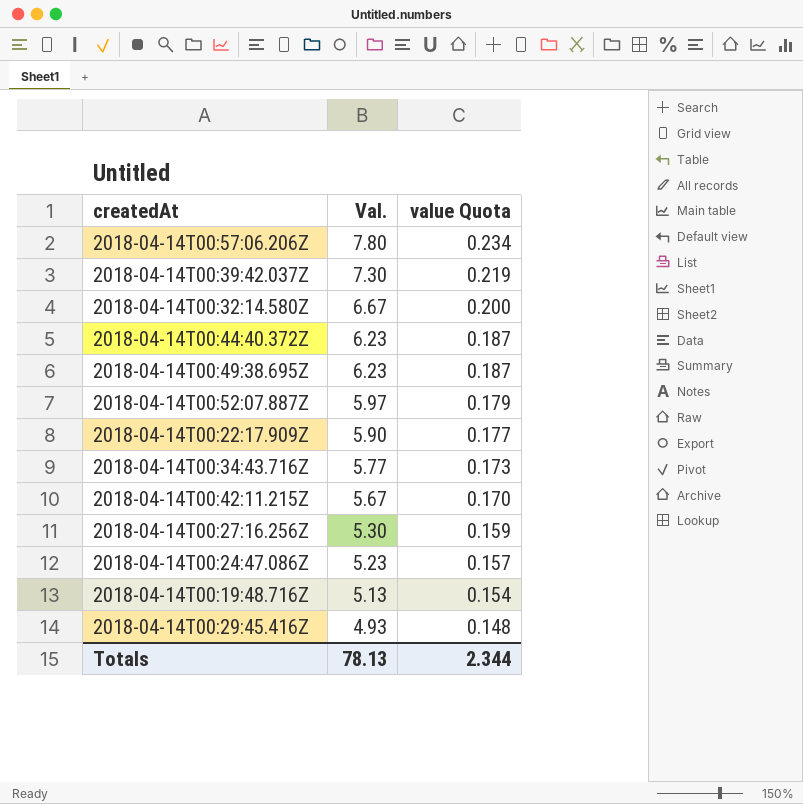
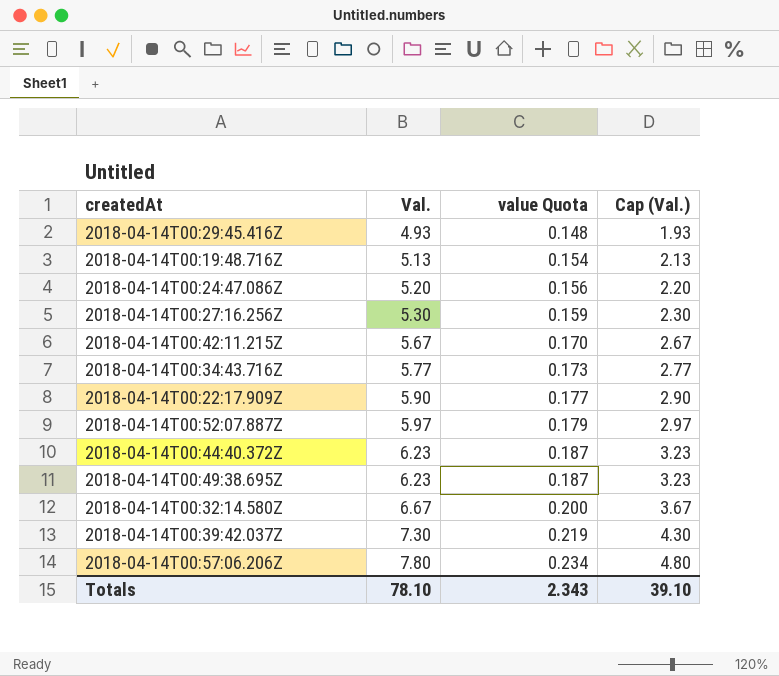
row order: Val. descending -> Val. ascending
column Cap (Val.) | formula: none -> [Val.] - 3
2018-04-14T00:24:47.086Z | Val.: 5.23 -> 5.20
2018-04-14T00:24:47.086Z | value Quota: 0.157 -> 0.156
Totals | Val.: 78.13 -> 78.10
Totals | value Quota: 2.344 -> 2.343

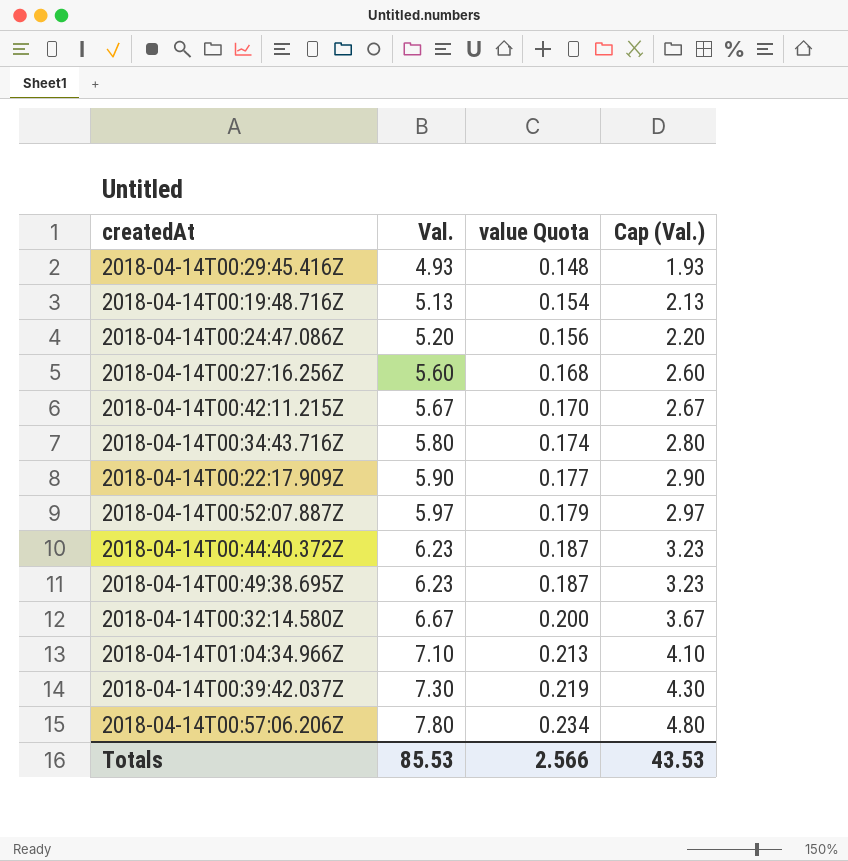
2018-04-14T00:27:16.256Z | Val.: 5.30 -> 5.60
2018-04-14T00:27:16.256Z | value Quota: 0.159 -> 0.168
2018-04-14T00:27:16.256Z | Cap (Val.): 2.30 -> 2.60
2018-04-14T00:34:43.716Z | Val.: 5.77 -> 5.80
2018-04-14T00:34:43.716Z | value Quota: 0.173 -> 0.174
2018-04-14T00:34:43.716Z | Cap (Val.): 2.77 -> 2.80
row 2018-04-14T01:04:34.966Z: none -> 7.10 | 0.213 | 4.10
Totals | Val.: 78.10 -> 85.53
Totals | value Quota: 2.343 -> 2.566
Totals | Cap (Val.): 39.10 -> 43.53

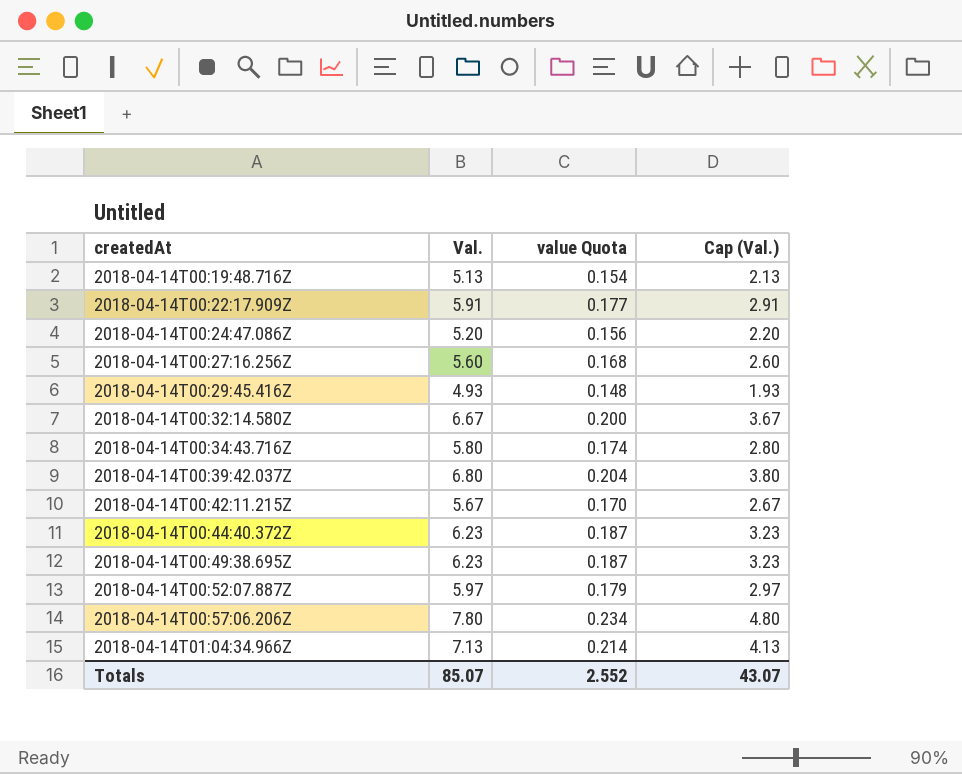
row order: Val. ascending -> createdAt ascending
2018-04-14T00:22:17.909Z | Val.: 5.90 -> 5.91
2018-04-14T00:22:17.909Z | Cap (Val.): 2.90 -> 2.91
2018-04-14T00:39:42.037Z | Val.: 7.30 -> 6.80
2018-04-14T00:39:42.037Z | value Quota: 0.219 -> 0.204
2018-04-14T00:39:42.037Z | Cap (Val.): 4.30 -> 3.80
2018-04-14T01:04:34.966Z | Val.: 7.10 -> 7.13
2018-04-14T01:04:34.966Z | value Quota: 0.213 -> 0.214
2018-04-14T01:04:34.966Z | Cap (Val.): 4.10 -> 4.13
Totals | Val.: 85.53 -> 85.07
Totals | value Quota: 2.566 -> 2.552
Totals | Cap (Val.): 43.53 -> 43.07

